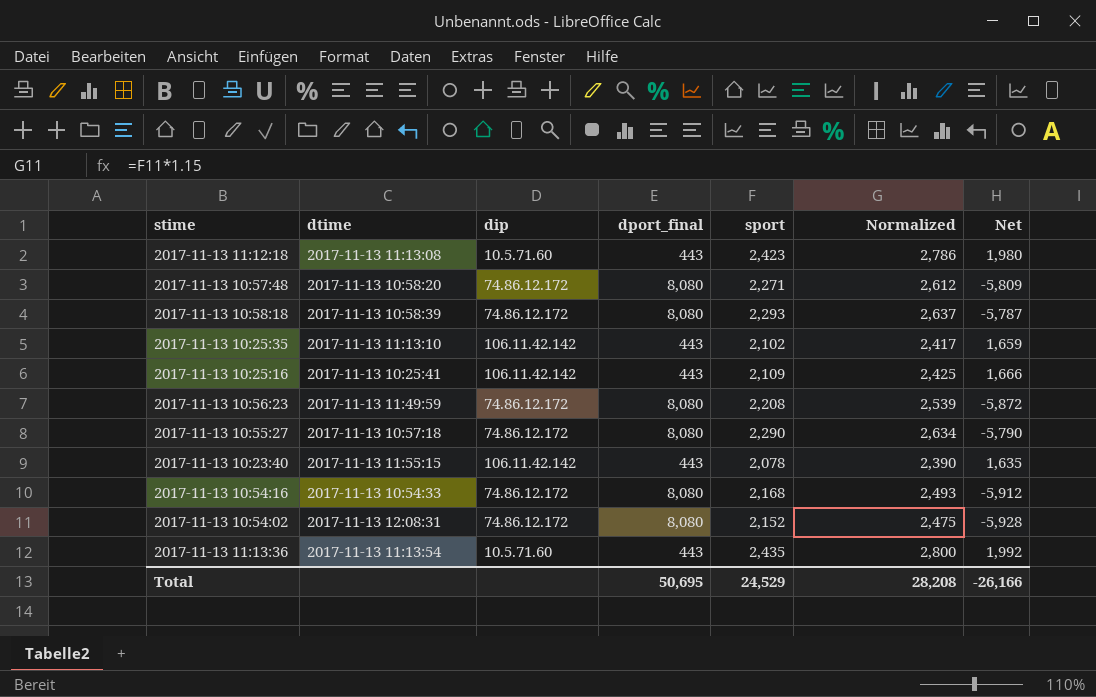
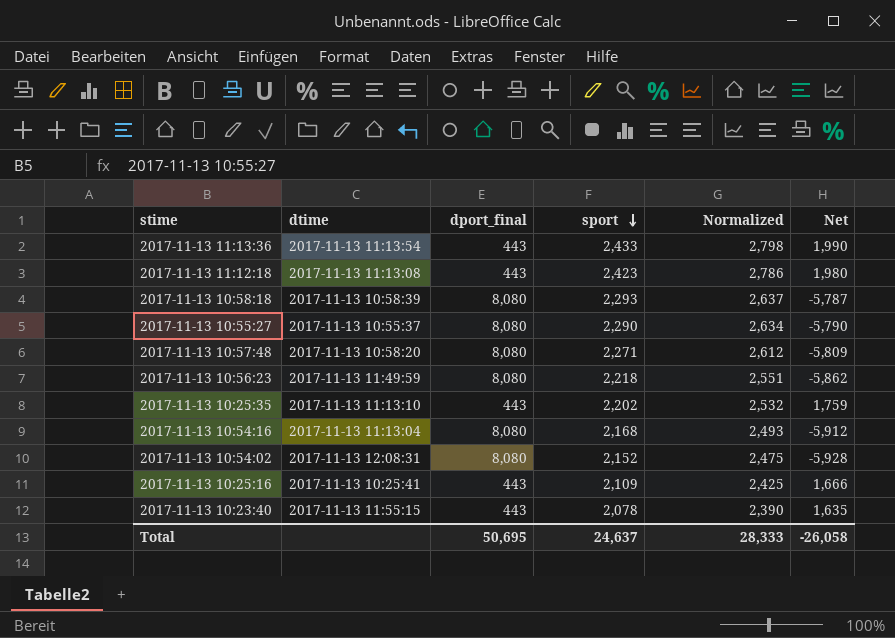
row order: none -> sport descending
column dip | position: 3 -> none
2017-11-13 11:13:36 | sport: 2,435 -> 2,433
2017-11-13 11:13:36 | Normalized: 2,800 -> 2,798
2017-11-13 11:13:36 | Net: 1,992 -> 1,990
2017-11-13 10:55:27 | dtime: 2017-11-13 10:57:18 -> 2017-11-13 10:55:37
2017-11-13 10:56:23 | sport: 2,208 -> 2,218
2017-11-13 10:56:23 | Normalized: 2,539 -> 2,551
2017-11-13 10:56:23 | Net: -5,872 -> -5,862
2017-11-13 10:25:35 | sport: 2,102 -> 2,202
2017-11-13 10:25:35 | Normalized: 2,417 -> 2,532
2017-11-13 10:25:35 | Net: 1,659 -> 1,759
2017-11-13 10:54:16 | dtime: 2017-11-13 10:54:33 -> 2017-11-13 11:13:04
Total | sport: 24,529 -> 24,637
Total | Normalized: 28,208 -> 28,333
Total | Net: -26,166 -> -26,058

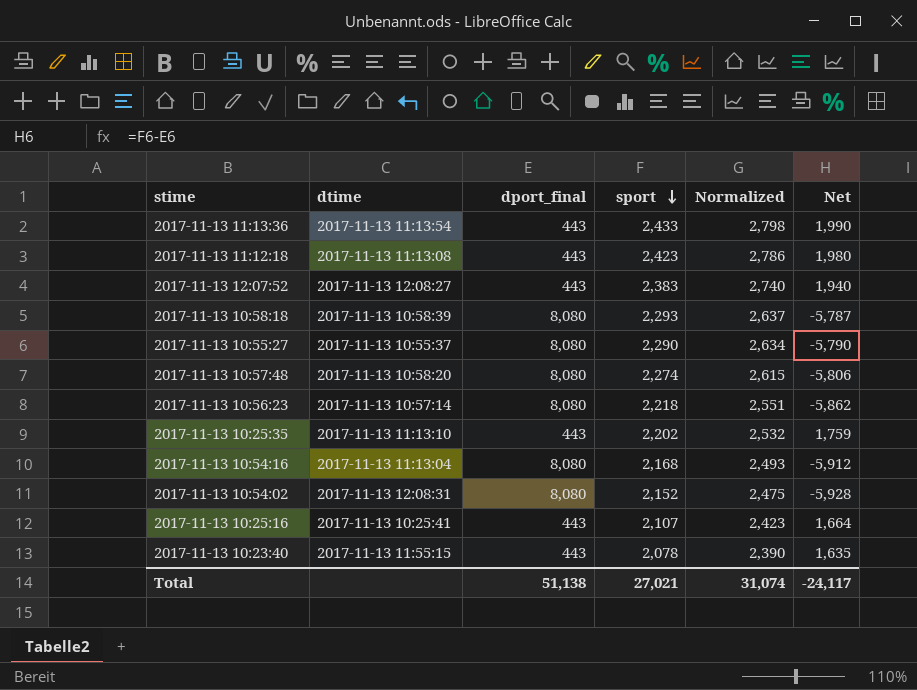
row 2017-11-13 12:07:52: none -> 2017-11-13 12:08:27 | 443 | 2,383 | 2,740 | 1,940
2017-11-13 10:57:48 | sport: 2,271 -> 2,274
2017-11-13 10:57:48 | Normalized: 2,612 -> 2,615
2017-11-13 10:57:48 | Net: -5,809 -> -5,806
2017-11-13 10:56:23 | dtime: 2017-11-13 11:49:59 -> 2017-11-13 10:57:14
2017-11-13 10:25:16 | sport: 2,109 -> 2,107
2017-11-13 10:25:16 | Normalized: 2,425 -> 2,423
2017-11-13 10:25:16 | Net: 1,666 -> 1,664
Total | dport_final: 50,695 -> 51,138
Total | sport: 24,637 -> 27,021
Total | Normalized: 28,333 -> 31,074
Total | Net: -26,058 -> -24,117

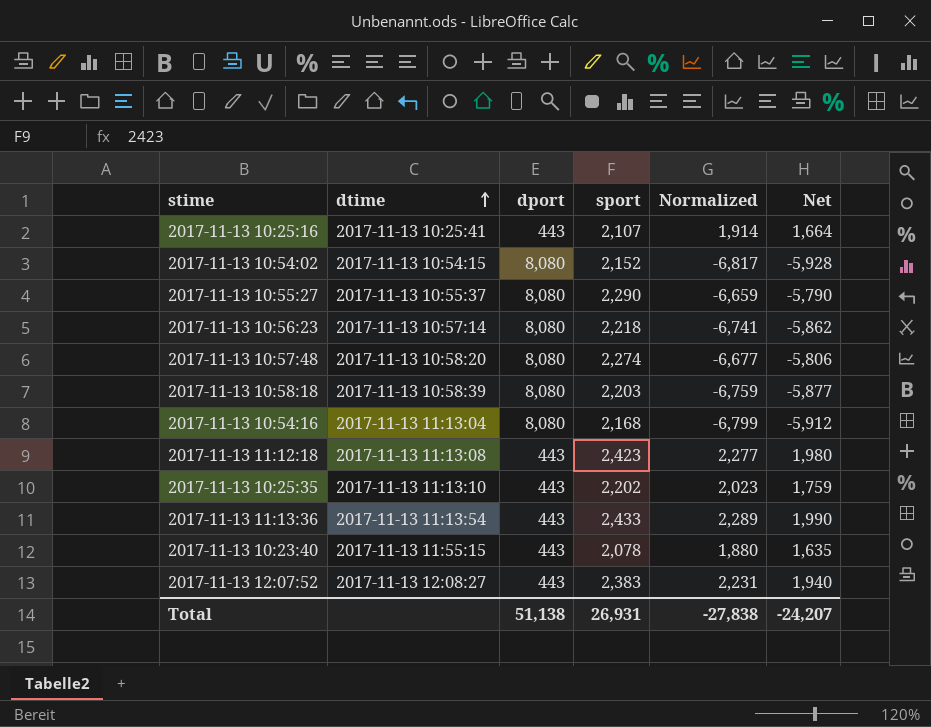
row order: sport descending -> dtime ascending
column name: dport_final -> dport
column Normalized | formula: [sport] * 1.15 -> [Net] * 1.15
2017-11-13 10:54:02 | dtime: 2017-11-13 12:08:31 -> 2017-11-13 10:54:15
2017-11-13 10:58:18 | sport: 2,293 -> 2,203
2017-11-13 10:58:18 | Net: -5,787 -> -5,877
Total | sport: 27,021 -> 26,931
Total | Normalized: 31,074 -> -27,838
Total | Net: -24,117 -> -24,207

